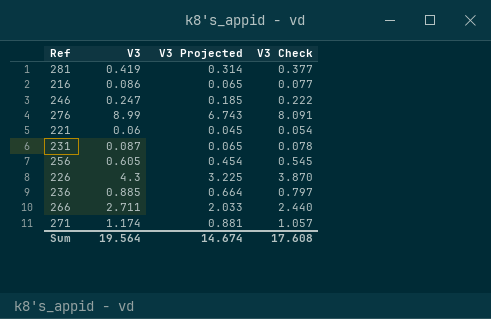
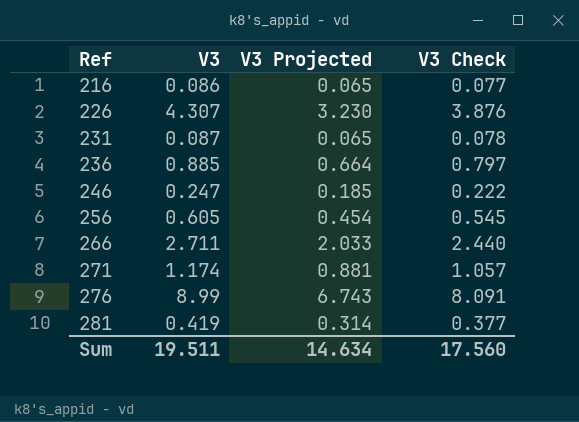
row order: none -> Ref ascending
row 221: 0.06 | 0.045 | 0.054 -> none
226 | V3: 4.3 -> 4.307
226 | V3 Projected: 3.225 -> 3.230
226 | V3 Check: 3.870 -> 3.876
Sum | V3: 19.564 -> 19.511
Sum | V3 Projected: 14.674 -> 14.634
Sum | V3 Check: 17.608 -> 17.560

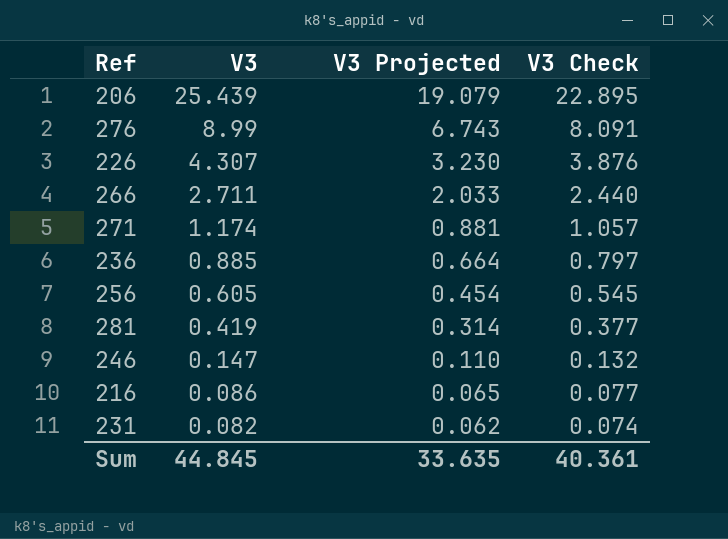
row order: Ref ascending -> V3 descending
row 206: none -> 25.439 | 19.079 | 22.895
246 | V3: 0.247 -> 0.147
246 | V3 Projected: 0.185 -> 0.110
246 | V3 Check: 0.222 -> 0.132
231 | V3: 0.087 -> 0.082
231 | V3 Projected: 0.065 -> 0.062
231 | V3 Check: 0.078 -> 0.074
Sum | V3: 19.511 -> 44.845
Sum | V3 Projected: 14.634 -> 33.635
Sum | V3 Check: 17.560 -> 40.361

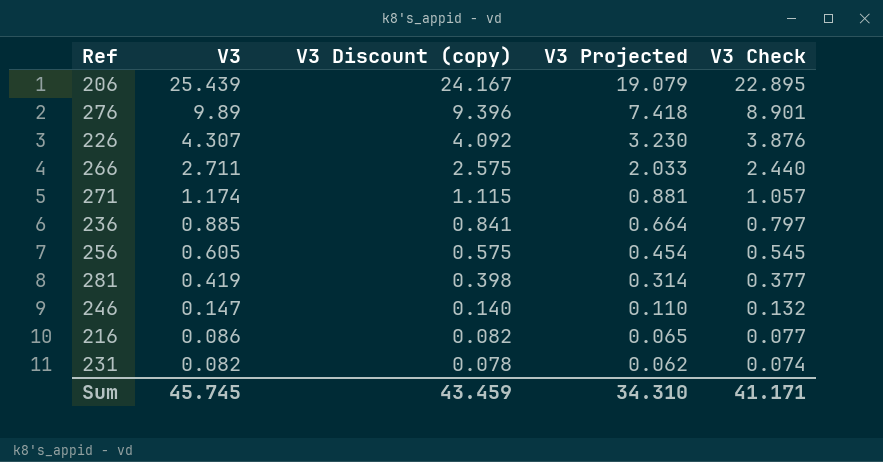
column V3 Discount (copy) | formula: none -> [V3] * 0.95
276 | V3: 8.99 -> 9.89
276 | V3 Projected: 6.743 -> 7.418
276 | V3 Check: 8.091 -> 8.901
Sum | V3: 44.845 -> 45.745
Sum | V3 Projected: 33.635 -> 34.310
Sum | V3 Check: 40.361 -> 41.171

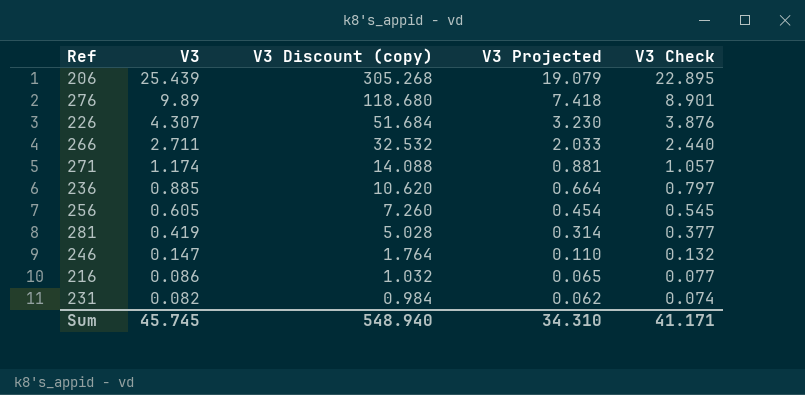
column V3 Discount (copy) | formula: [V3] * 0.95 -> [V3] * 12
Sum | V3 Discount (copy): 43.459 -> 548.940

